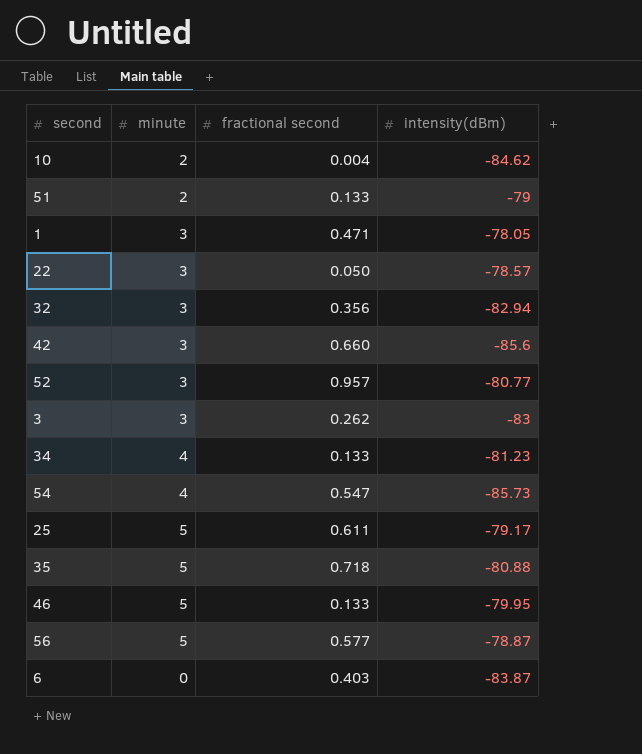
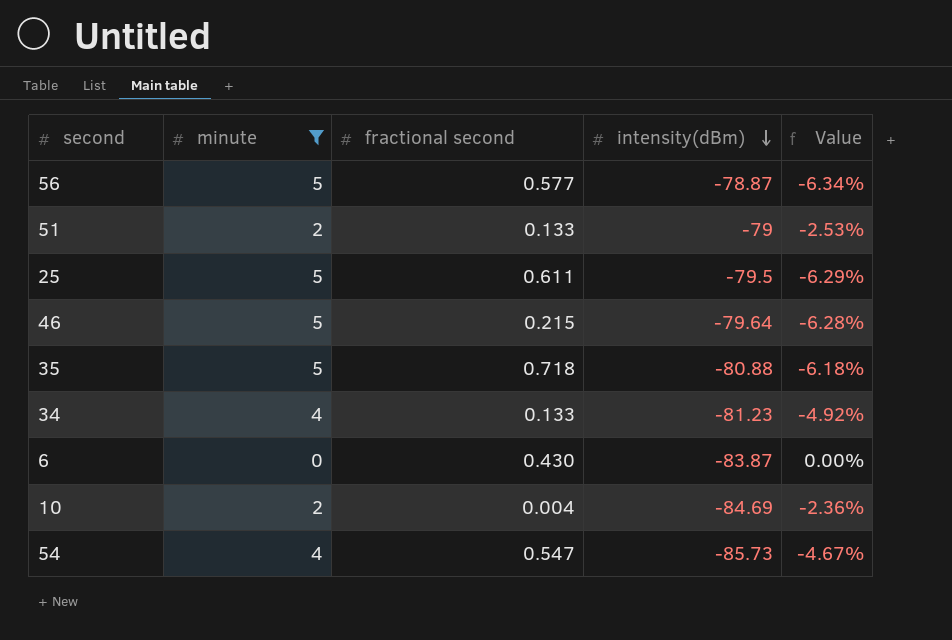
filter: none -> minute != 3
row order: none -> intensity(dBm) descending
column Value | formula: none -> [minute] / [intensity(dBm)]
25 | intensity(dBm): -79.17 -> -79.5
46 | fractional second: 0.133 -> 0.215
46 | intensity(dBm): -79.95 -> -79.64
6 | fractional second: 0.403 -> 0.430
10 | intensity(dBm): -84.62 -> -84.69

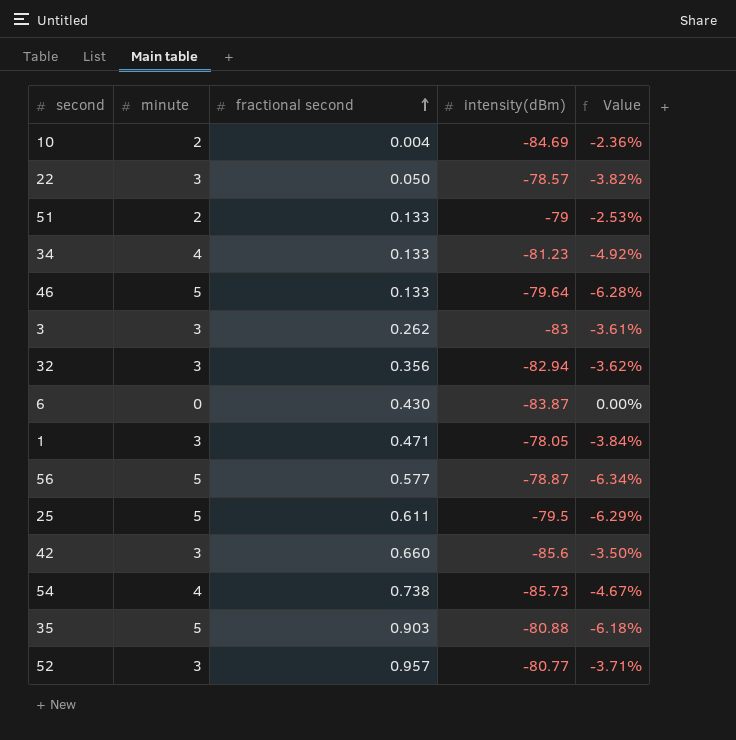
filter: minute != 3 -> none
row order: intensity(dBm) descending -> fractional second ascending
46 | fractional second: 0.215 -> 0.133
54 | fractional second: 0.547 -> 0.738
35 | fractional second: 0.718 -> 0.903

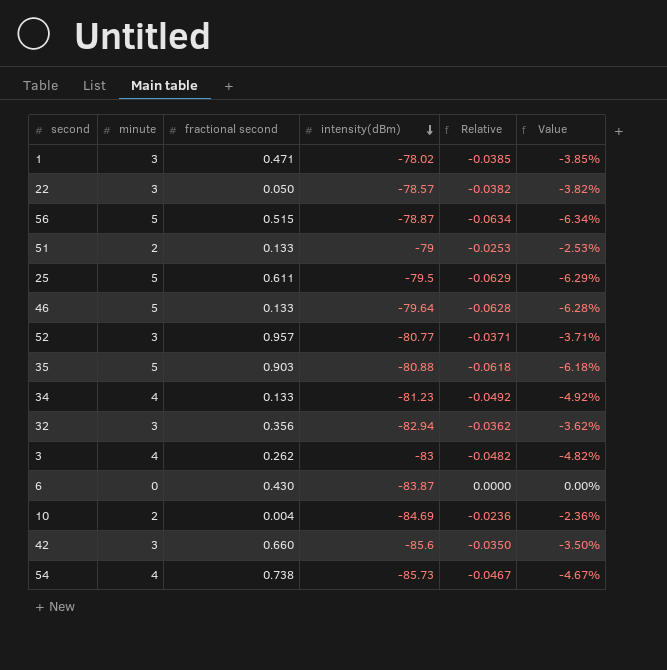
row order: fractional second ascending -> intensity(dBm) descending
column Relative | formula: none -> [minute] / [intensity(dBm)]
1 | intensity(dBm): -78.05 -> -78.02
1 | Value: -3.84% -> -3.85%
56 | fractional second: 0.577 -> 0.515
3 | minute: 3 -> 4
3 | Value: -3.61% -> -4.82%

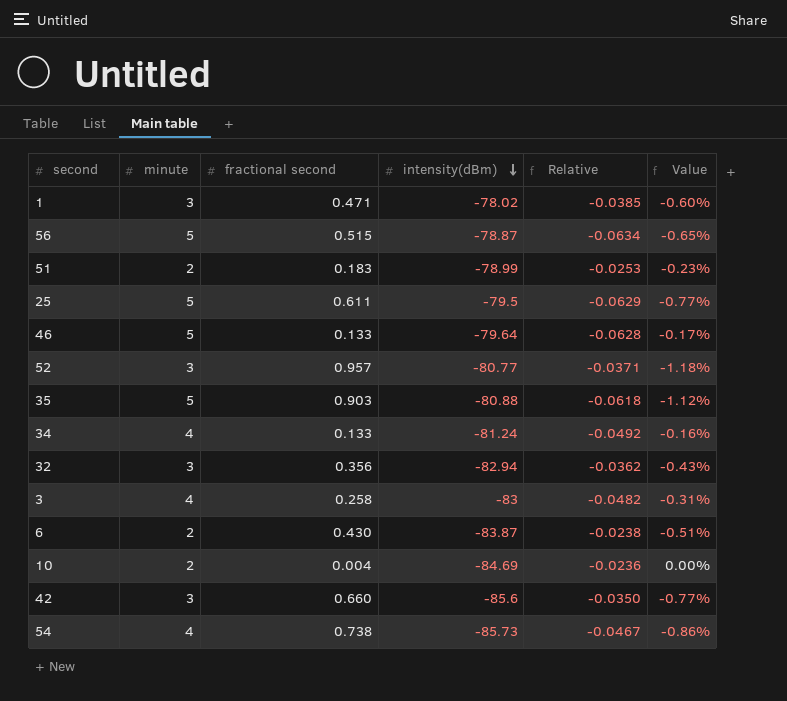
column Value | formula: [minute] / [intensity(dBm)] -> [fractional second] / [intensity(dBm)]
row 22: 3 | 0.050 | -78.57 | -0.0382 | -3.82% -> none
51 | fractional second: 0.133 -> 0.183
51 | intensity(dBm): -79 -> -78.99
34 | intensity(dBm): -81.23 -> -81.24
3 | fractional second: 0.262 -> 0.258
6 | minute: 0 -> 2
6 | Relative: 0.0000 -> -0.0238

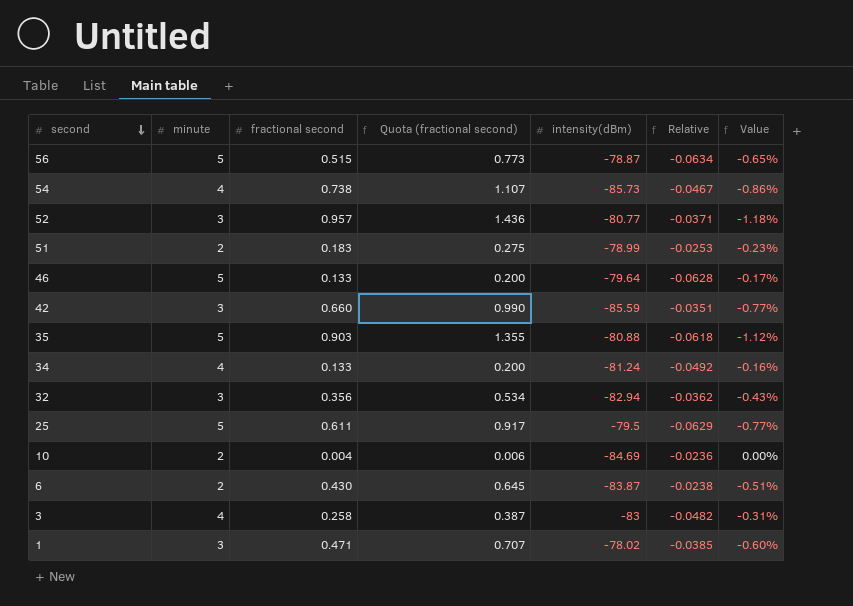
row order: intensity(dBm) descending -> second descending
column Quota (fractional second) | formula: none -> [fractional second] * 1.5
42 | intensity(dBm): -85.6 -> -85.59
42 | Relative: -0.0350 -> -0.0351

